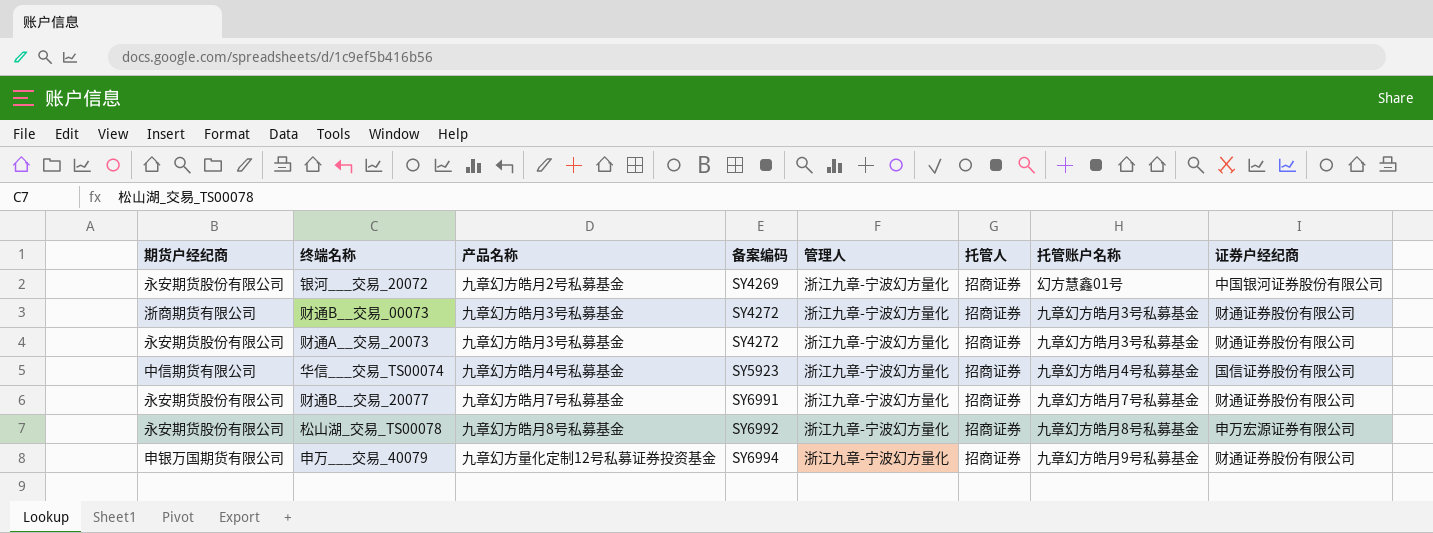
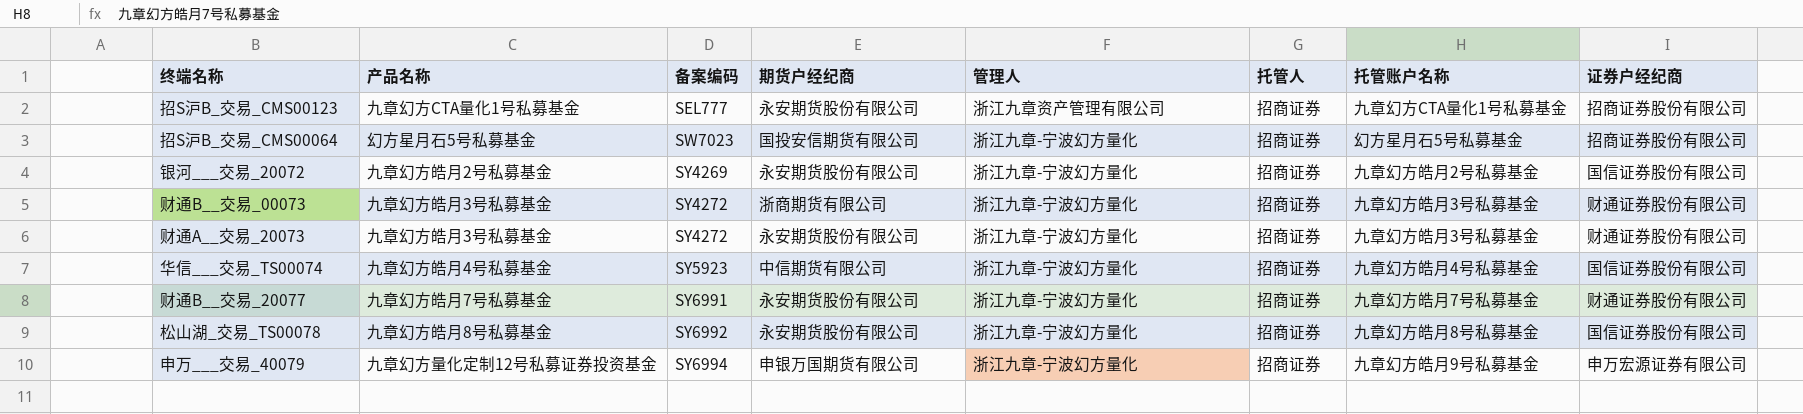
column 期货户经纪商 | position: 1 -> 4
row 招S沪B_交易_CMS00123: none -> 九章幻方CTA量化1号私募基金 | SEL777 | 永安期货股份有限公司 | 浙江九章资产管理有限公司 | 招商证券 | 九章幻方CTA量化1号私募基金 | 招商证券股份有限公司
row 招S沪B_交易_CMS00064: none -> 幻方星月石5号私募基金 | SW7023 | 国投安信期货有限公司 | 浙江九章-宁波幻方量化 | 招商证券 | 幻方星月石5号私募基金 | 招商证券股份有限公司
银河___交易_20072 | 托管账户名称: 幻方慧鑫01号 -> 九章幻方皓月2号私募基金
银河___交易_20072 | 证券户经纪商: 中国银河证券股份有限公司 -> 国信证券股份有限公司
松山湖_交易_TS00078 | 证券户经纪商: 申万宏源证券有限公司 -> 国信证券股份有限公司
申万___交易_40079 | 证券户经纪商: 财通证券股份有限公司 -> 申万宏源证券有限公司

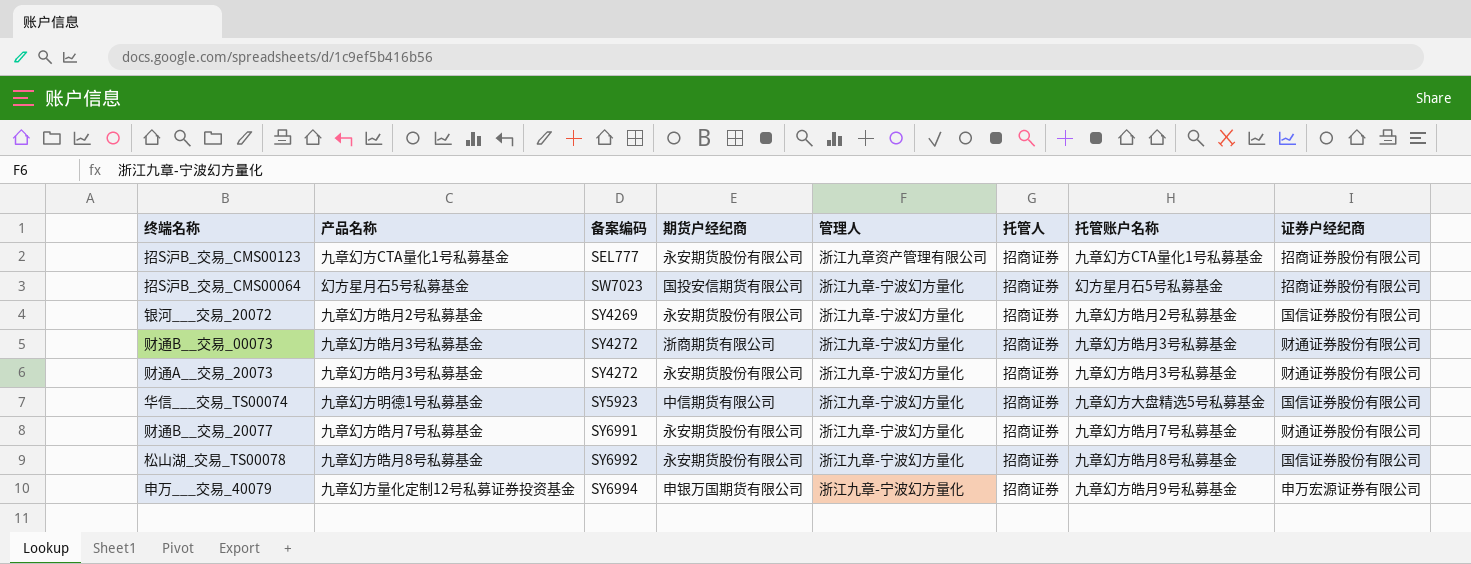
华信___交易_TS00074 | 产品名称: 九章幻方皓月4号私募基金 -> 九章幻方明德1号私募基金
华信___交易_TS00074 | 托管账户名称: 九章幻方皓月4号私募基金 -> 九章幻方大盘精选5号私募基金

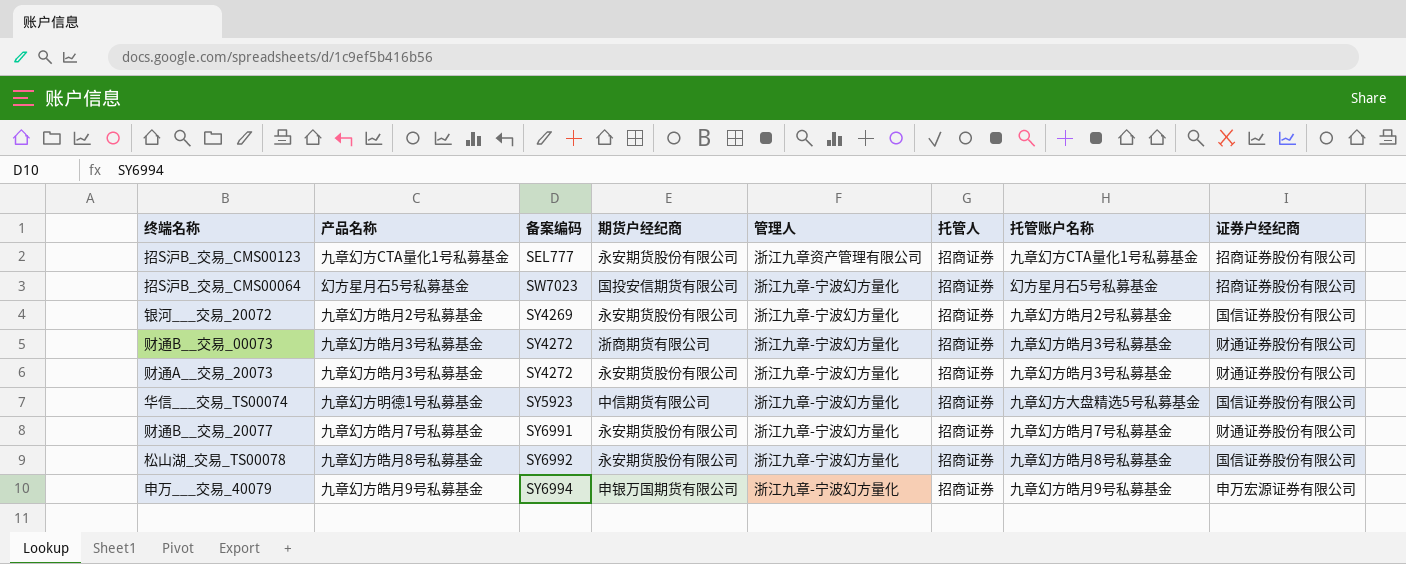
申万___交易_40079 | 产品名称: 九章幻方量化定制12号私募证券投资基金 -> 九章幻方皓月9号私募基金

